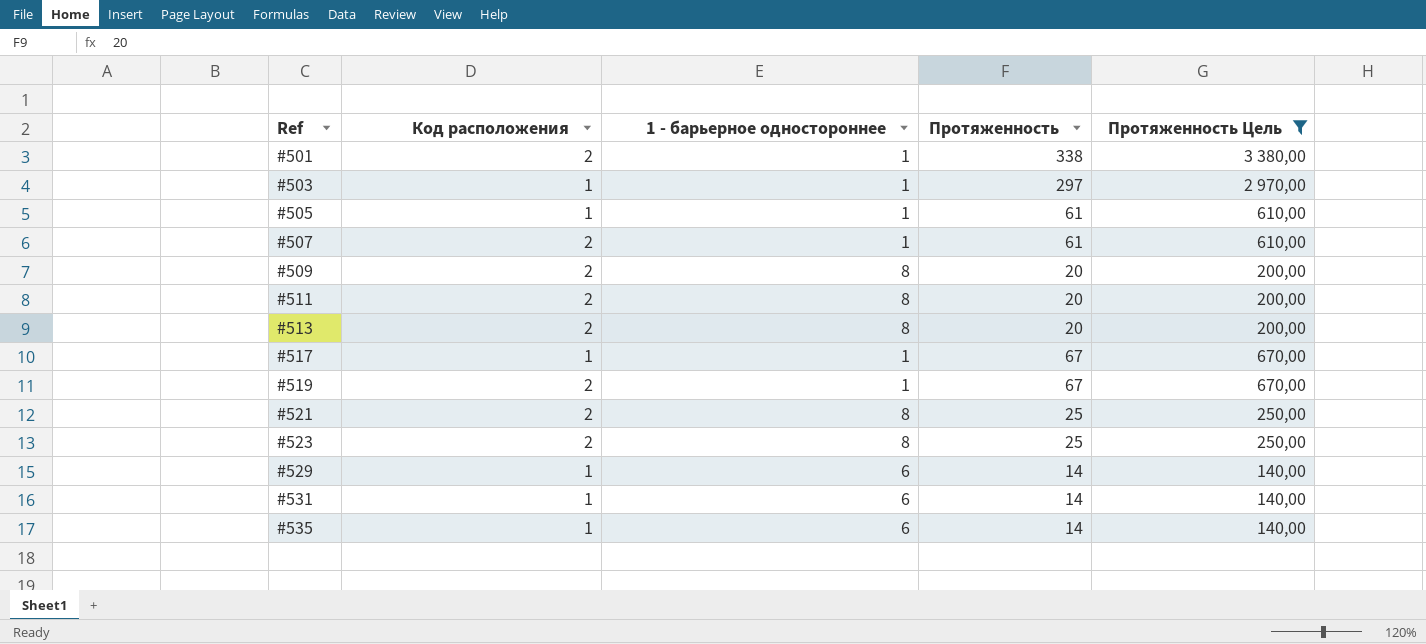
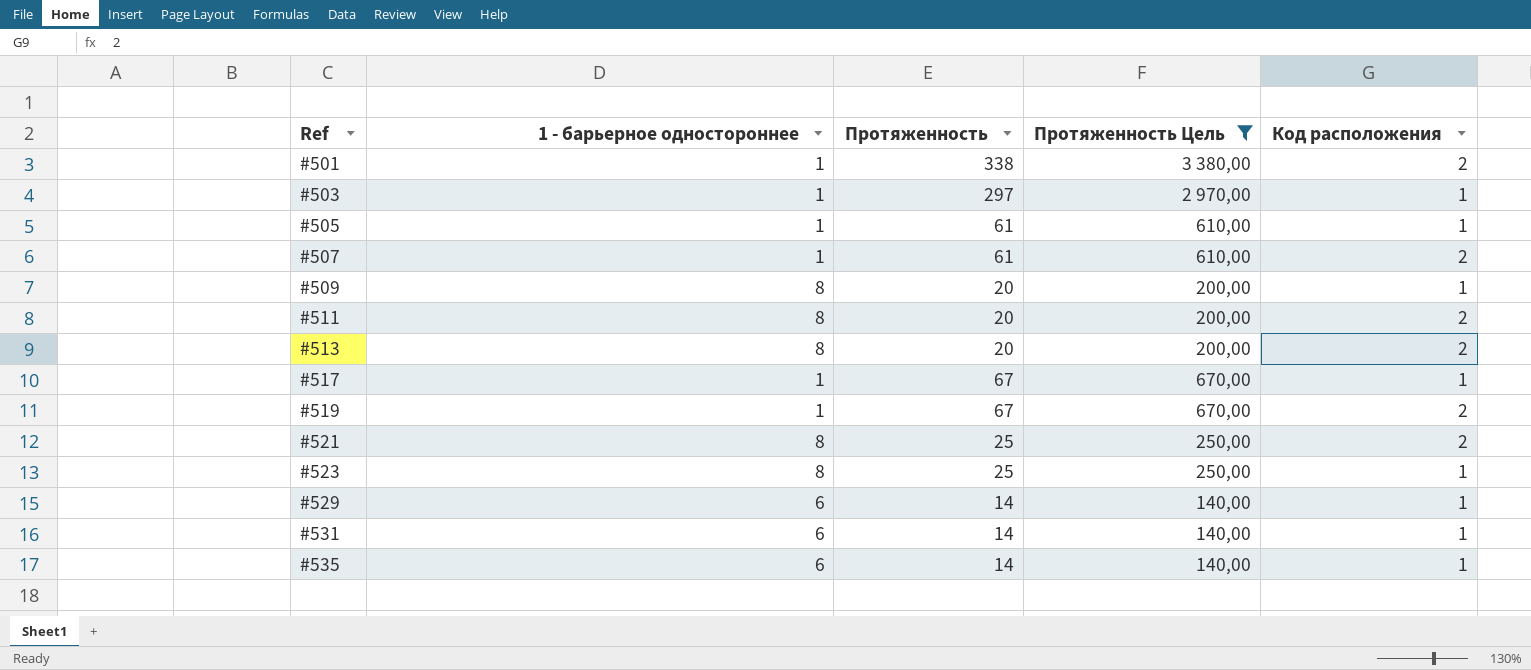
column Код расположения | position: 2 -> 5
#509 | Код расположения: 2 -> 1
#523 | Код расположения: 2 -> 1

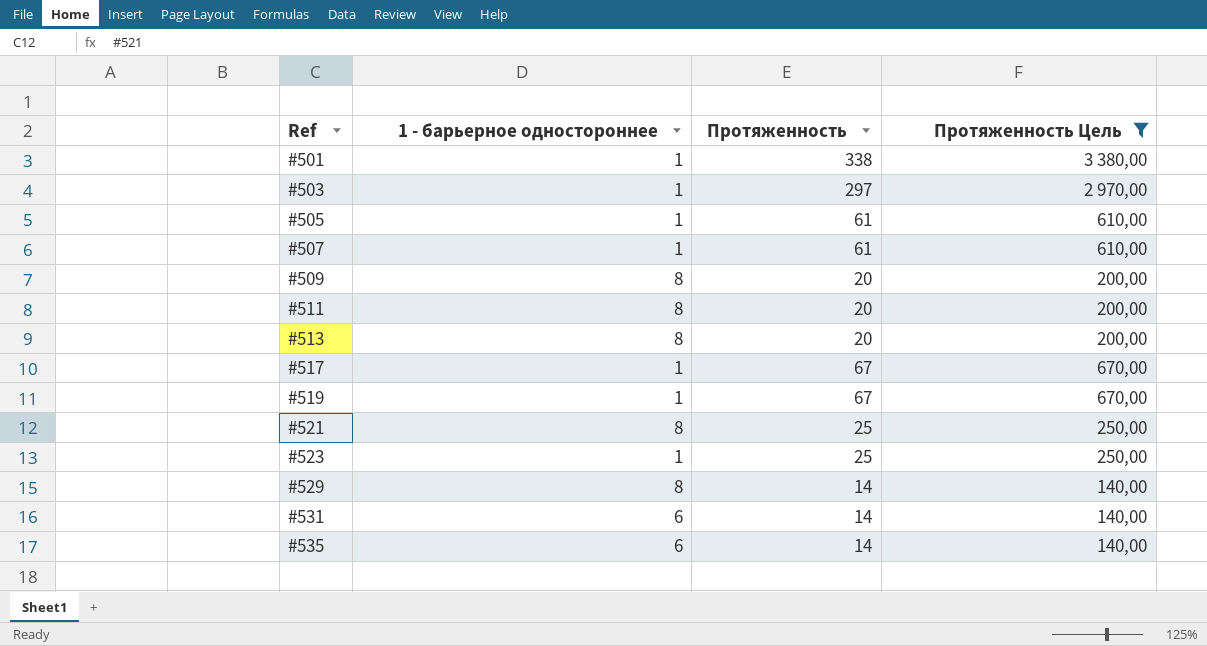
column Код расположения | position: 5 -> none
#523 | 1 - барьерное одностороннее: 8 -> 1
#529 | 1 - барьерное одностороннее: 6 -> 8

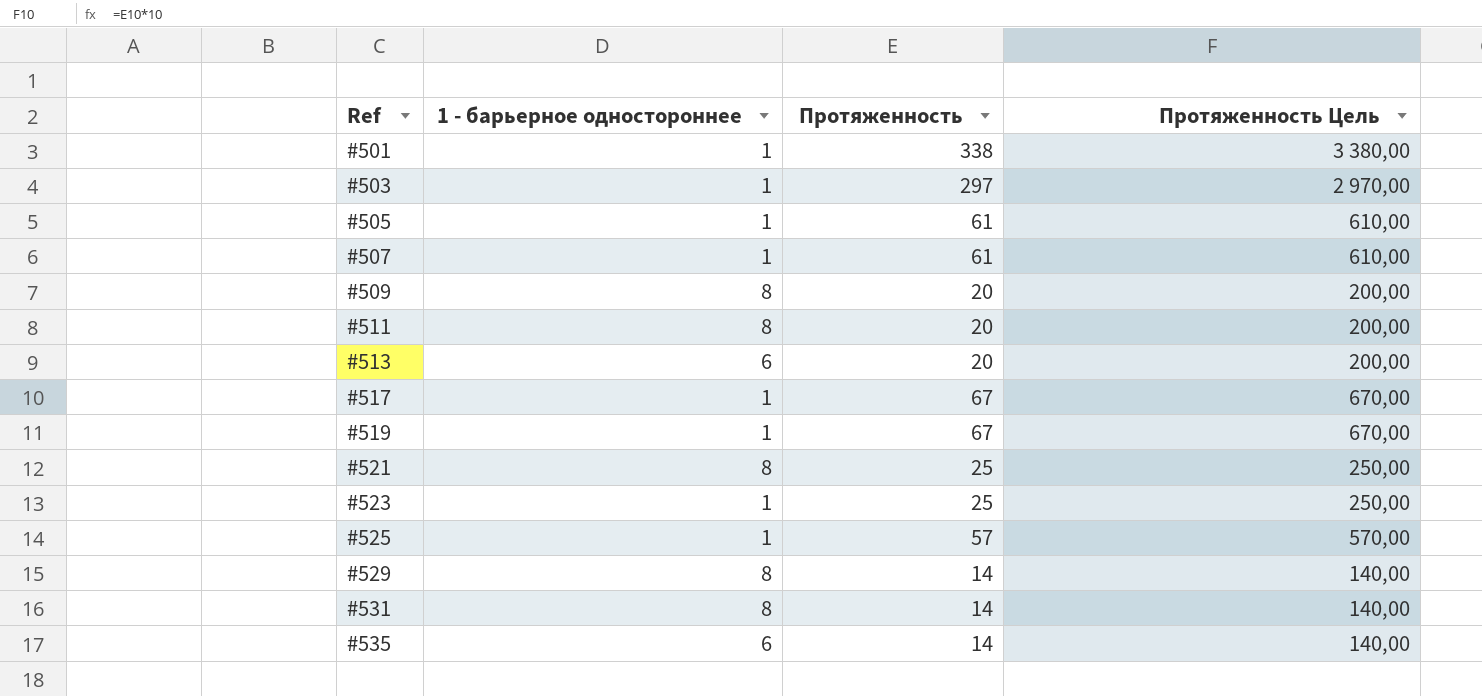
filter: Протяженность Цель != 570,00 -> none
#513 | 1 - барьерное одностороннее: 8 -> 6
#531 | 1 - барьерное одностороннее: 6 -> 8

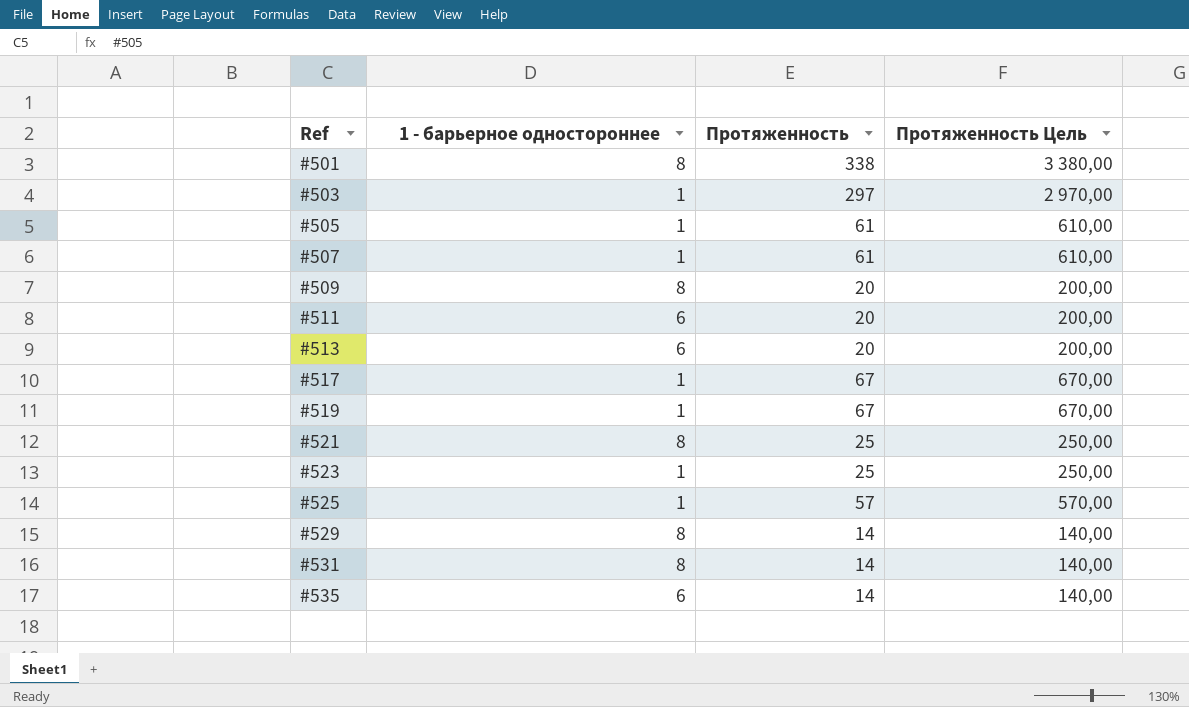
#501 | 1 - барьерное одностороннее: 1 -> 8
#511 | 1 - барьерное одностороннее: 8 -> 6

